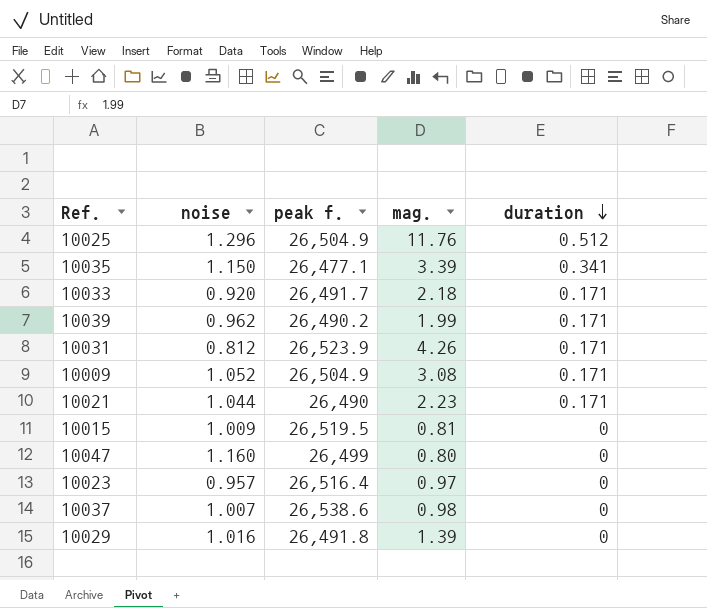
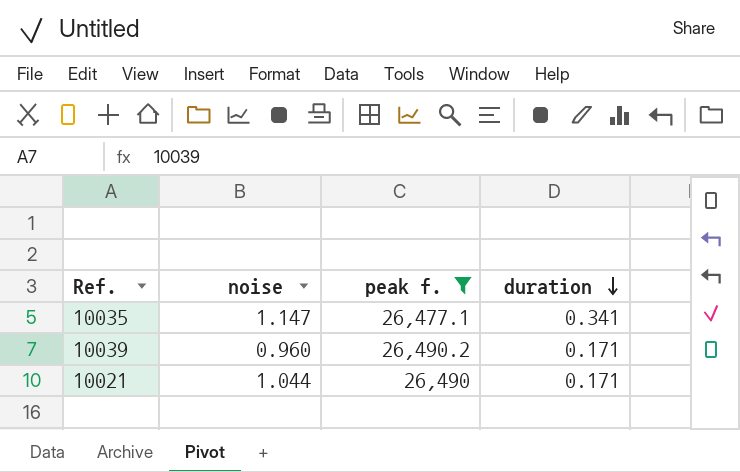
filter: none -> peak f. <= 26,490.2
column mag. | position: 4 -> none
10035 | noise: 1.150 -> 1.147
10039 | noise: 0.962 -> 0.960

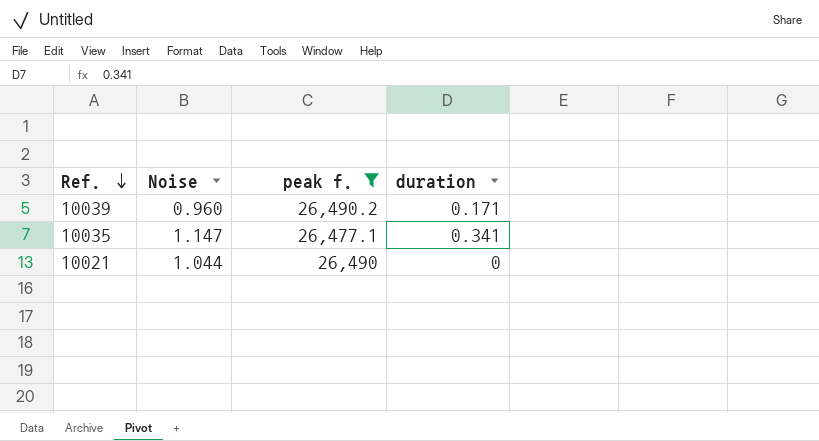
row order: duration descending -> Ref. descending
column name: noise -> Noise
10021 | duration: 0.171 -> 0

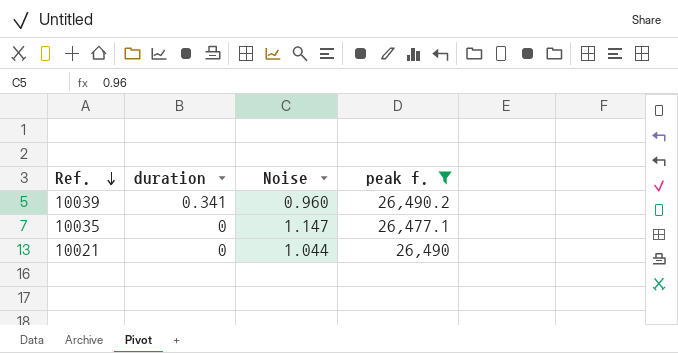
column duration | position: 4 -> 2
10039 | duration: 0.171 -> 0.341
10035 | duration: 0.341 -> 0

